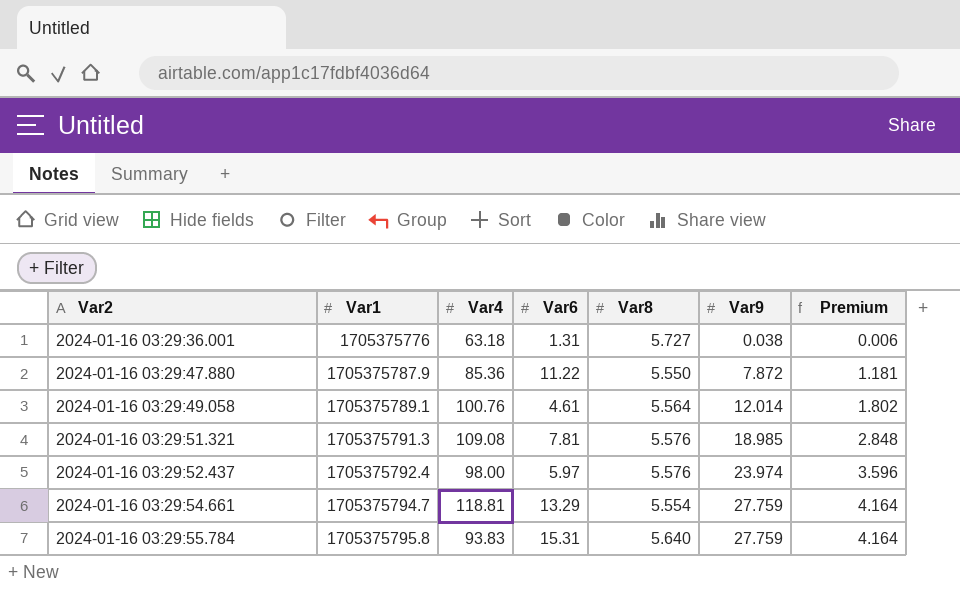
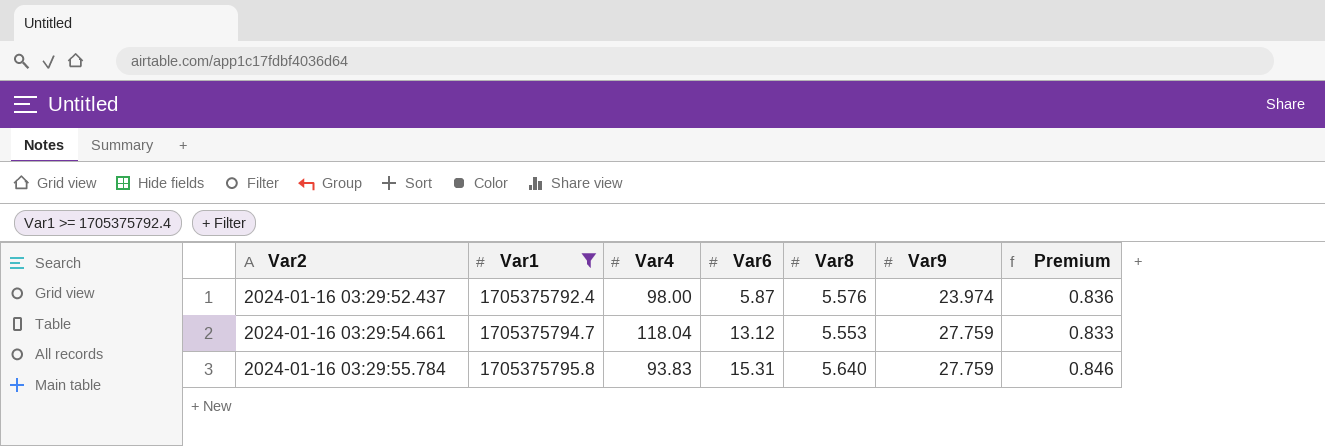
filter: none -> Var1 >= 1705375792.4
column Premium | formula: [Var9] * 0.15 -> [Var8] * 0.15
2024-01-16 03:29:52.437 | Var6: 5.97 -> 5.87
2024-01-16 03:29:54.661 | Var4: 118.81 -> 118.04
2024-01-16 03:29:54.661 | Var6: 13.29 -> 13.12
2024-01-16 03:29:54.661 | Var8: 5.554 -> 5.553

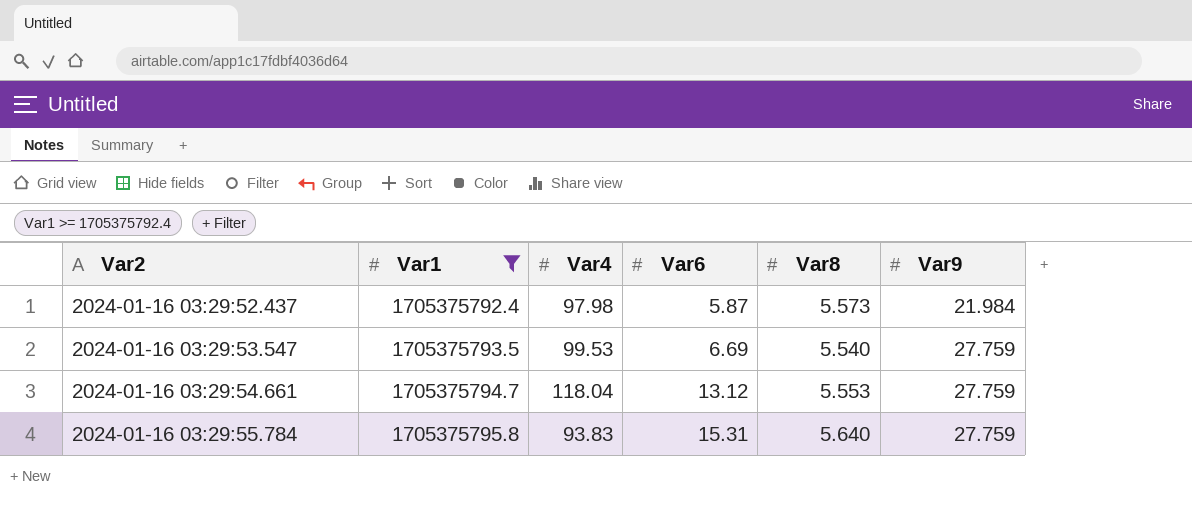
column Premium | formula: [Var8] * 0.15 -> none
2024-01-16 03:29:52.437 | Var4: 98.00 -> 97.98
2024-01-16 03:29:52.437 | Var8: 5.576 -> 5.573
2024-01-16 03:29:52.437 | Var9: 23.974 -> 21.984
row 2024-01-16 03:29:53.547: none -> 1705375793.5 | 99.53 | 6.69 | 5.540 | 27.759

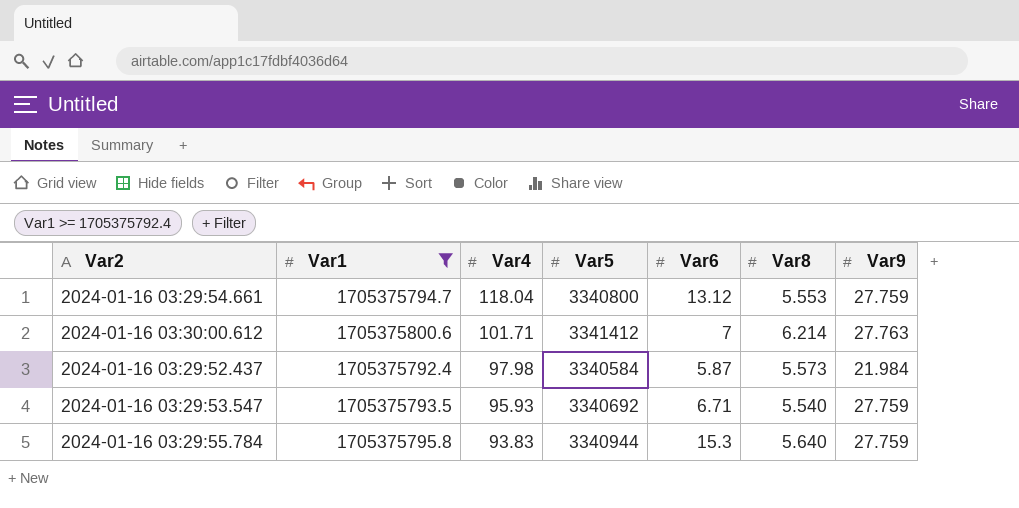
row order: Var2 ascending -> Var4 descending
column Var5 | position: none -> 4
row 2024-01-16 03:30:00.612: none -> 1705375800.6 | 101.71 | 3341412 | 7 | 6.214 | 27.763
2024-01-16 03:29:53.547 | Var4: 99.53 -> 95.93
2024-01-16 03:29:53.547 | Var6: 6.69 -> 6.71
2024-01-16 03:29:55.784 | Var6: 15.31 -> 15.3

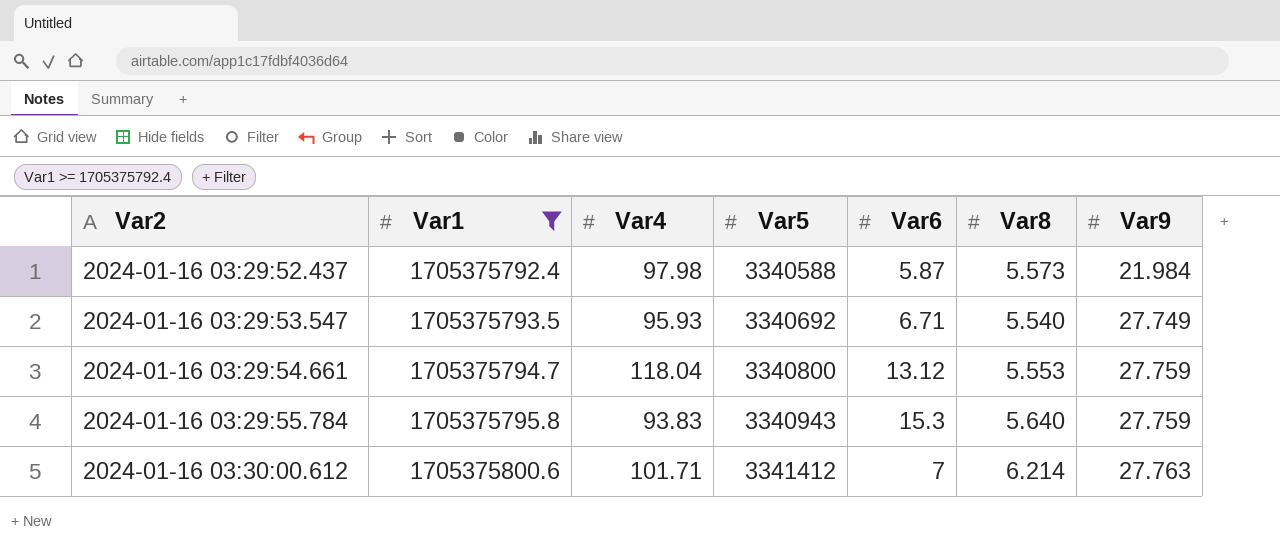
row order: Var4 descending -> Var2 ascending
2024-01-16 03:29:52.437 | Var5: 3340584 -> 3340588
2024-01-16 03:29:53.547 | Var9: 27.759 -> 27.749
2024-01-16 03:29:55.784 | Var5: 3340944 -> 3340943

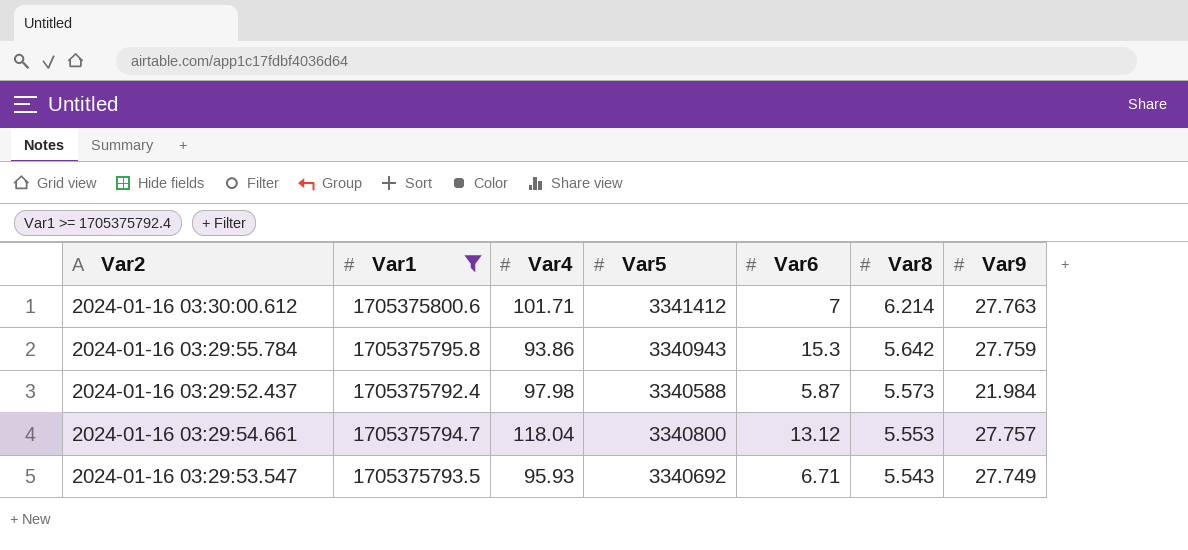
row order: Var2 ascending -> Var8 descending
2024-01-16 03:29:55.784 | Var4: 93.83 -> 93.86
2024-01-16 03:29:55.784 | Var8: 5.640 -> 5.642
2024-01-16 03:29:54.661 | Var9: 27.759 -> 27.757
2024-01-16 03:29:53.547 | Var8: 5.540 -> 5.543

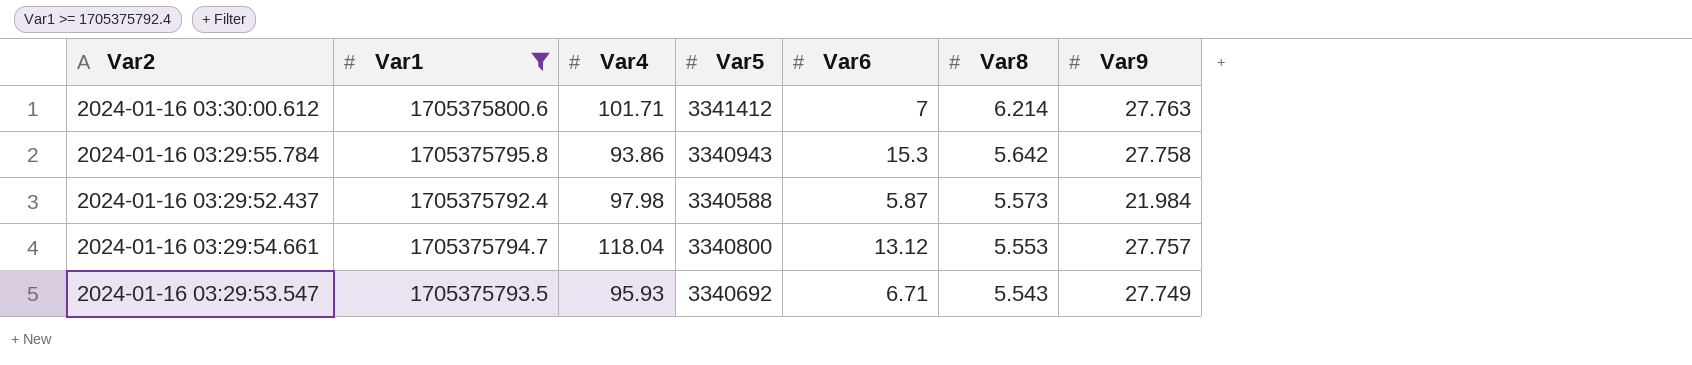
2024-01-16 03:29:55.784 | Var9: 27.759 -> 27.758

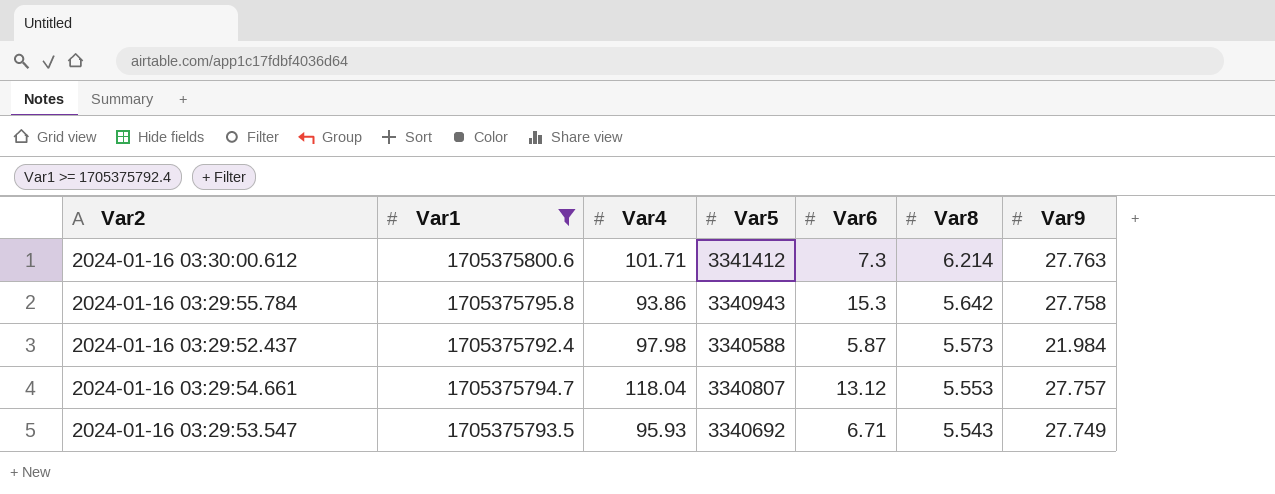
2024-01-16 03:30:00.612 | Var6: 7 -> 7.3
2024-01-16 03:29:54.661 | Var5: 3340800 -> 3340807

